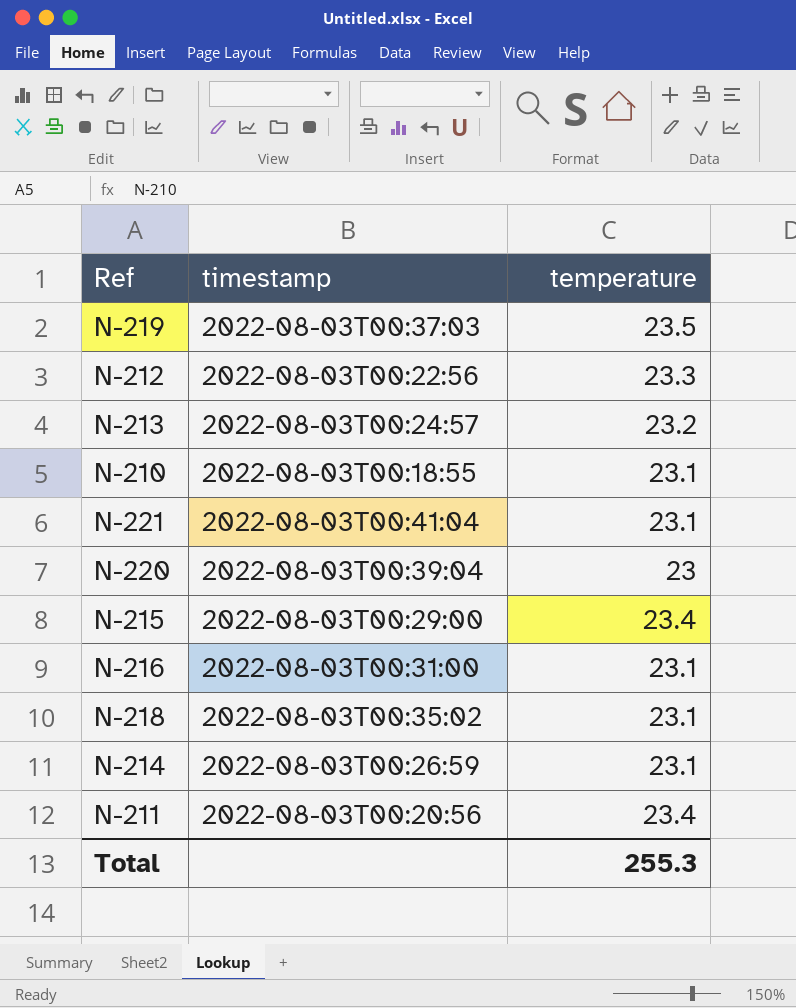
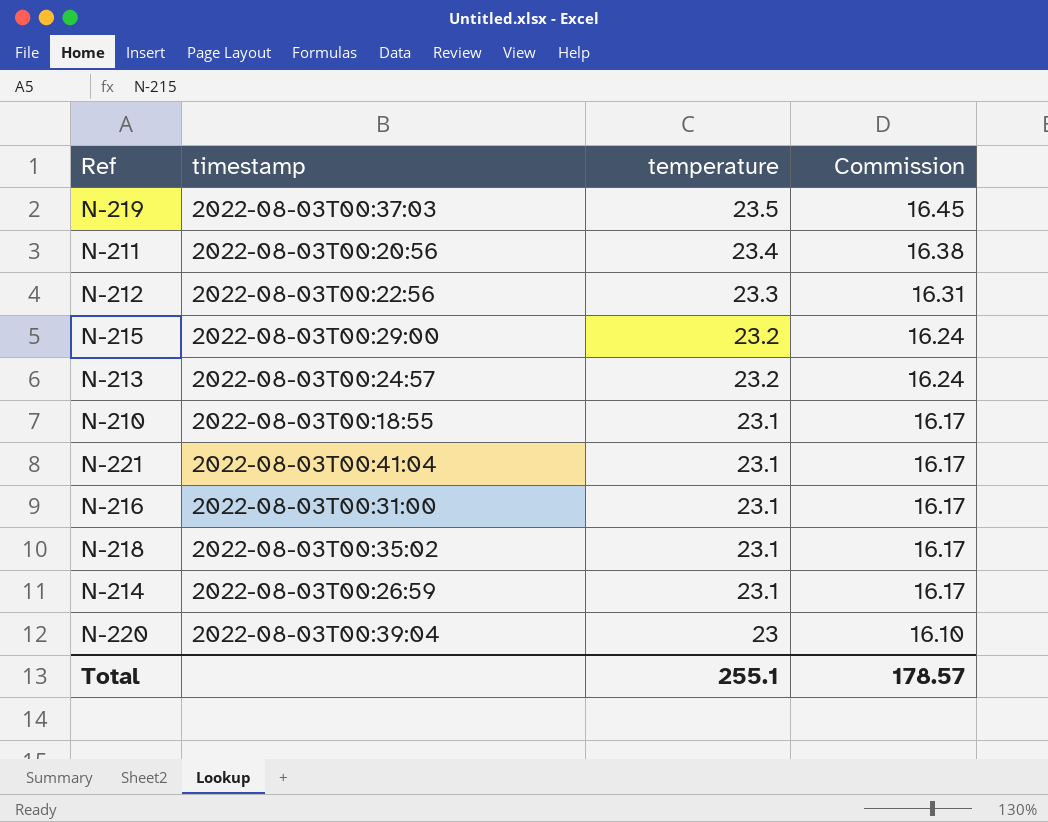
row order: none -> temperature descending
column Commission | formula: none -> [temperature] * 0.7
N-215 | temperature: 23.4 -> 23.2
Total | temperature: 255.3 -> 255.1

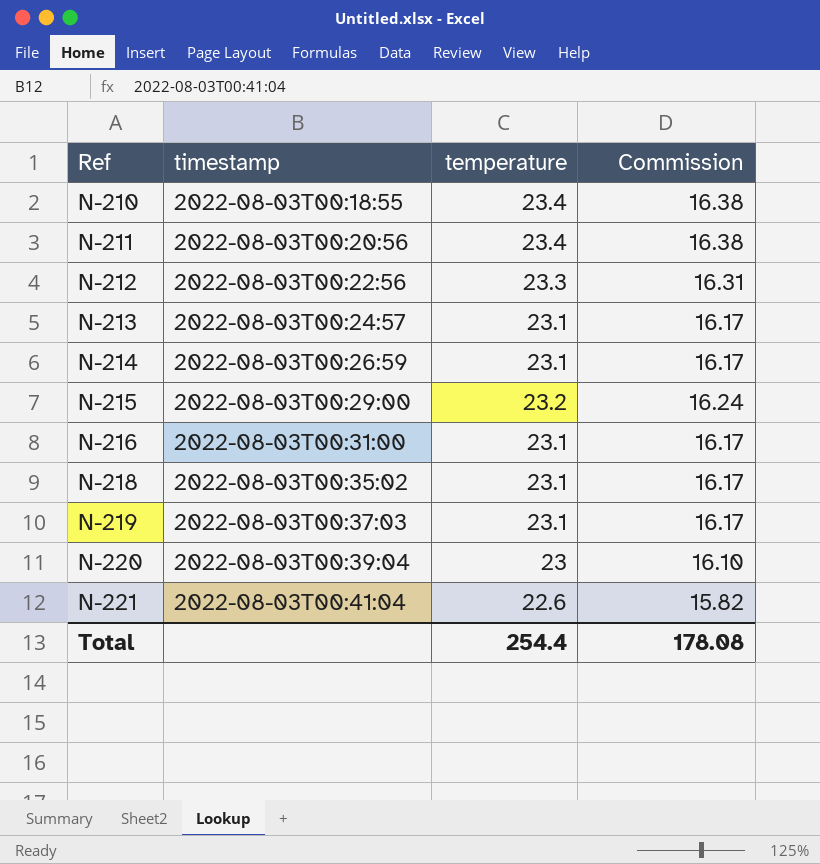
row order: temperature descending -> Ref ascending
N-210 | temperature: 23.1 -> 23.4
N-210 | Commission: 16.17 -> 16.38
N-213 | temperature: 23.2 -> 23.1
N-213 | Commission: 16.24 -> 16.17
N-219 | temperature: 23.5 -> 23.1
N-219 | Commission: 16.45 -> 16.17
N-221 | temperature: 23.1 -> 22.6
N-221 | Commission: 16.17 -> 15.82
Total | temperature: 255.1 -> 254.4
Total | Commission: 178.57 -> 178.08

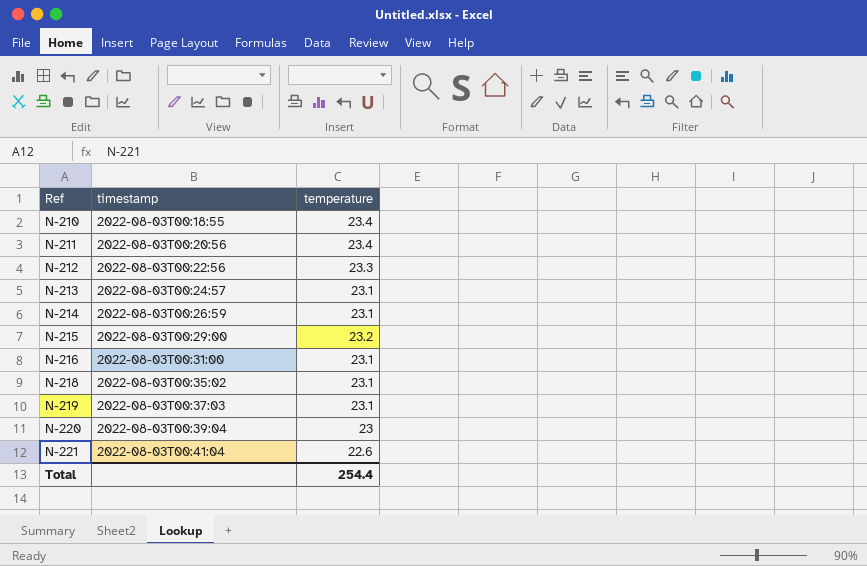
column Commission | formula: [temperature] * 0.7 -> none

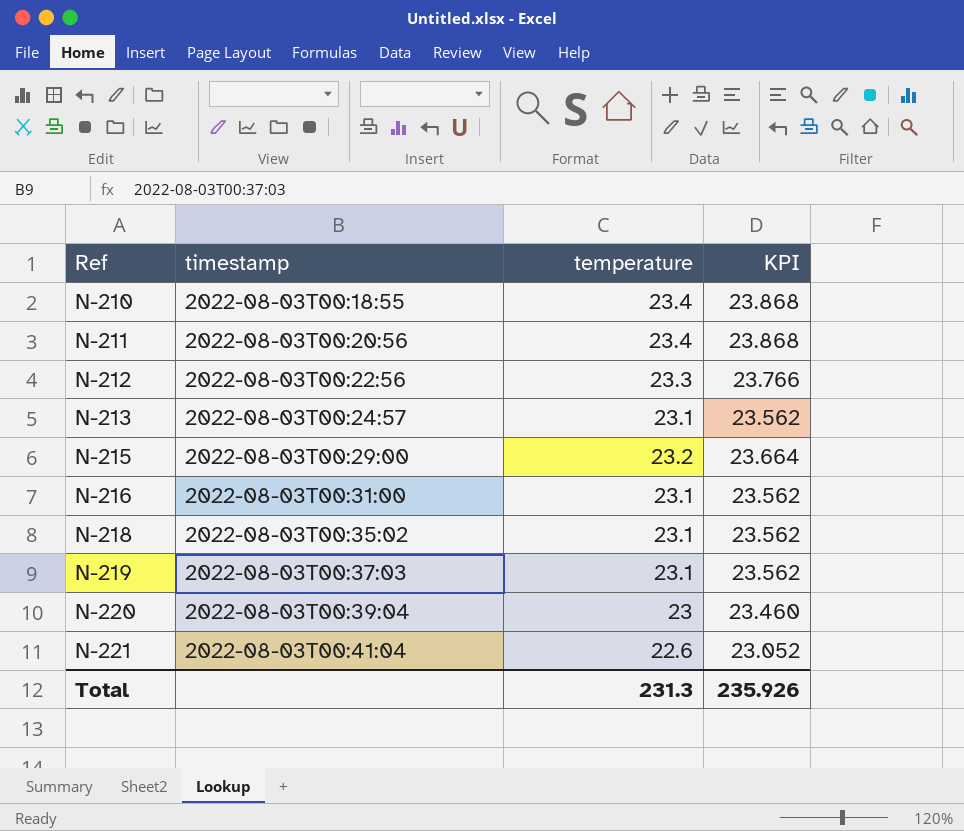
column KPI | formula: none -> [temperature] * 1.02
row N-214: 2022-08-03T00:26:59 | 23.1 -> none
Total | temperature: 254.4 -> 231.3

